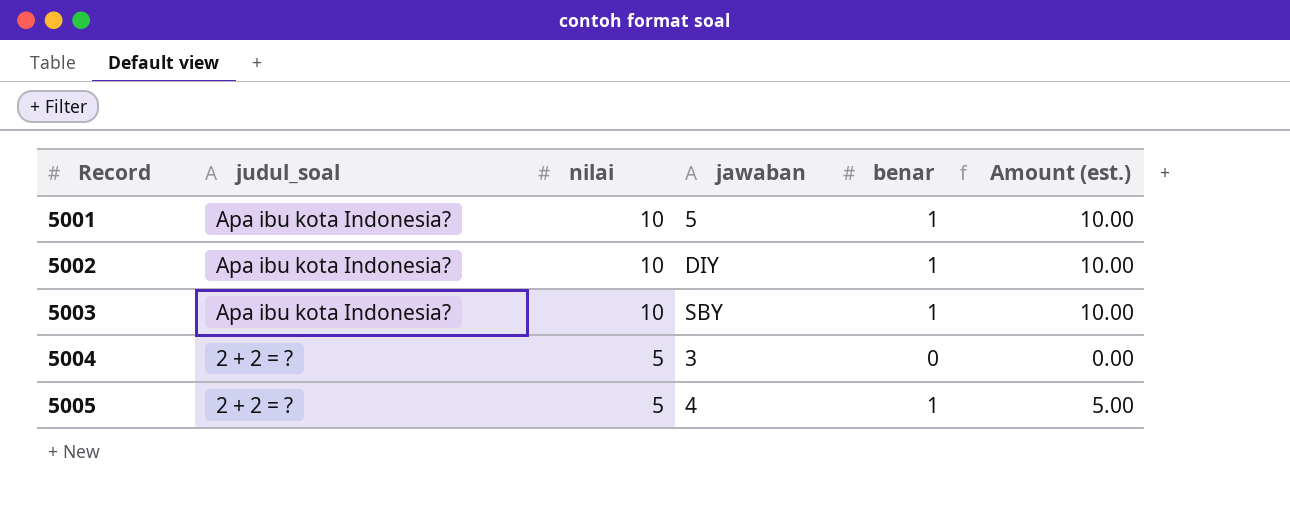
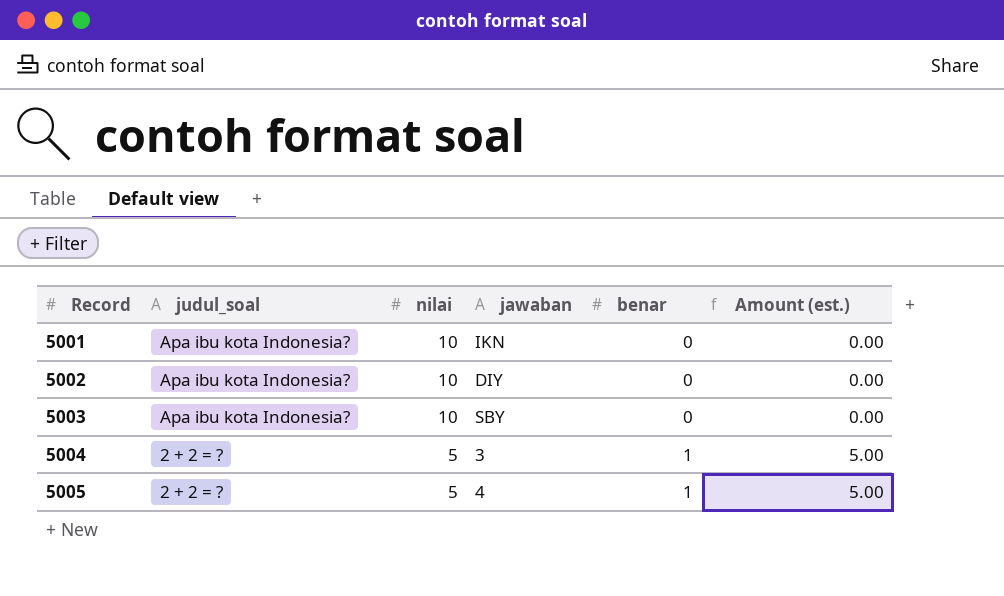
5001 | jawaban: 5 -> IKN
5001 | benar: 1 -> 0
5001 | Amount (est.): 10.00 -> 0.00
5002 | benar: 1 -> 0
5002 | Amount (est.): 10.00 -> 0.00
5003 | benar: 1 -> 0
5003 | Amount (est.): 10.00 -> 0.00
5004 | benar: 0 -> 1
5004 | Amount (est.): 0.00 -> 5.00

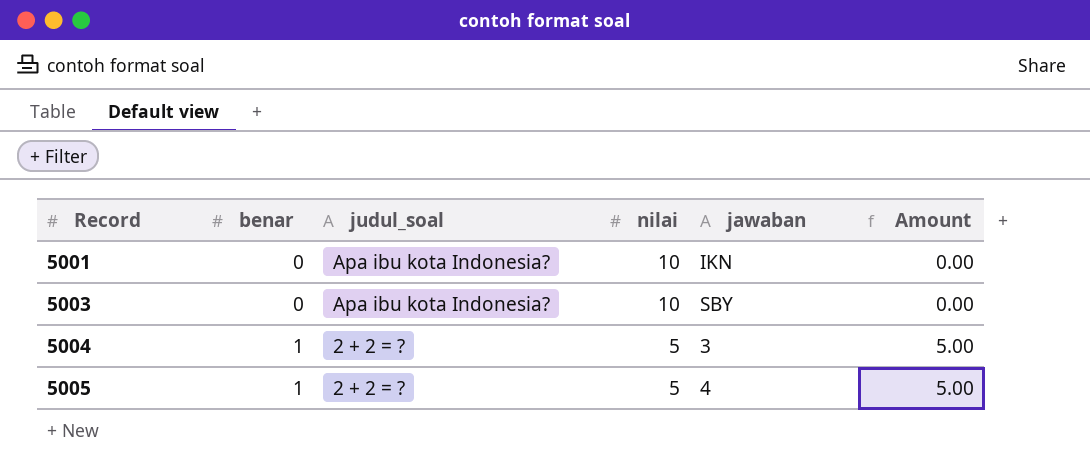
column benar | position: 5 -> 2
column name: Amount (est.) -> Amount
row 5002: Apa ibu kota Indonesia? | 10 | DIY | 0 | 0.00 -> none

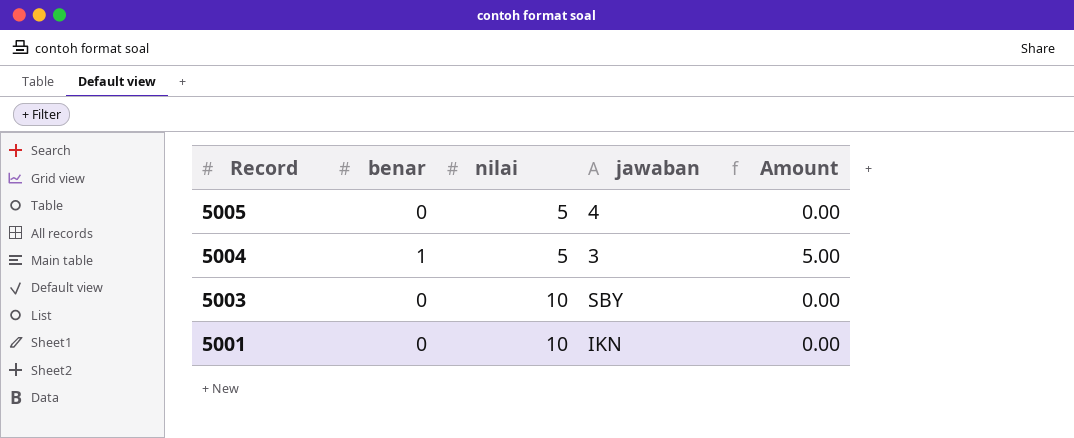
row order: Record ascending -> Record descending
column judul_soal | position: 3 -> none
5005 | benar: 1 -> 0
5005 | Amount: 5.00 -> 0.00

